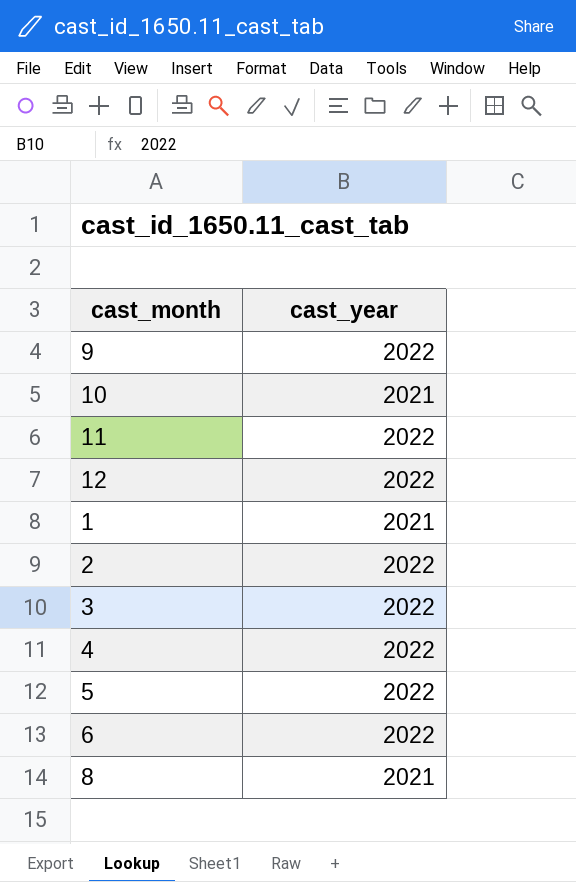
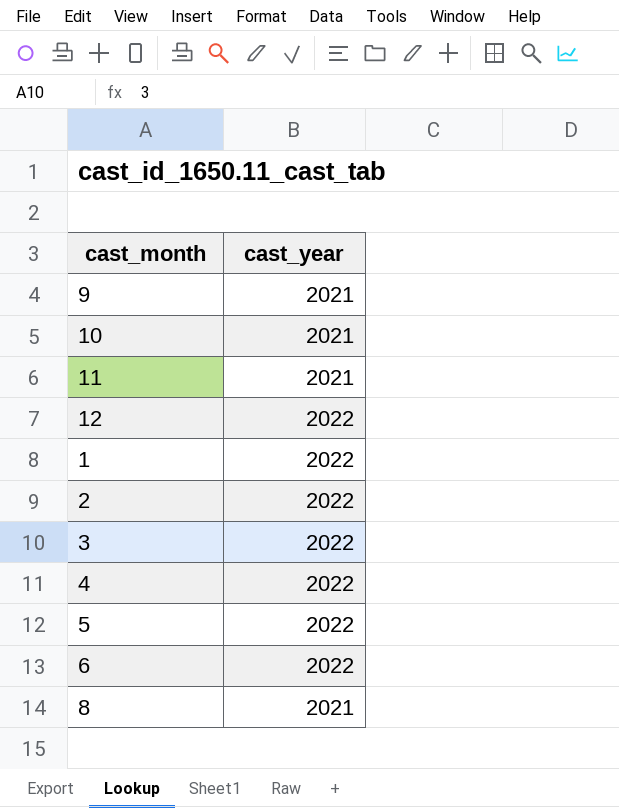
9 | cast_year: 2022 -> 2021
11 | cast_year: 2022 -> 2021
1 | cast_year: 2021 -> 2022

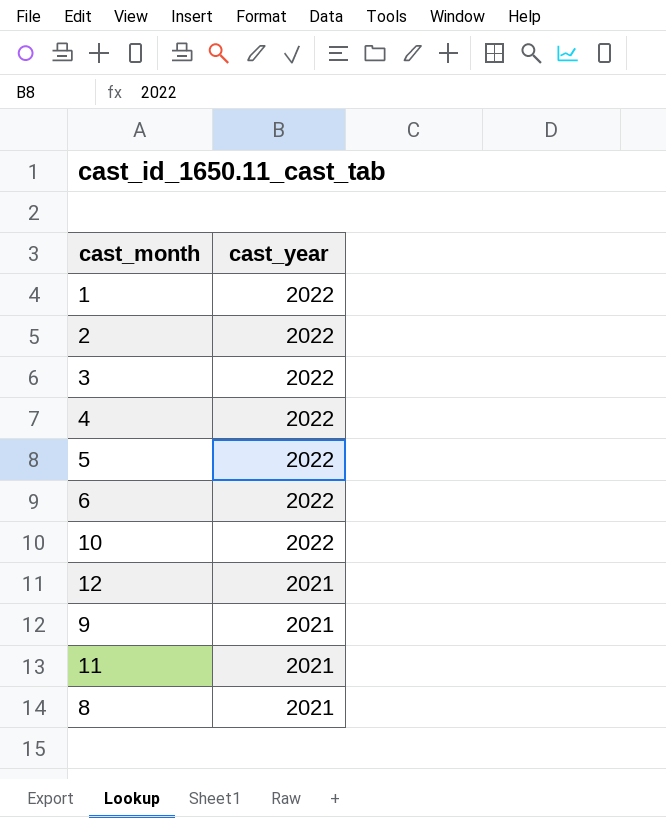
row order: none -> cast_year descending
10 | cast_year: 2021 -> 2022
12 | cast_year: 2022 -> 2021

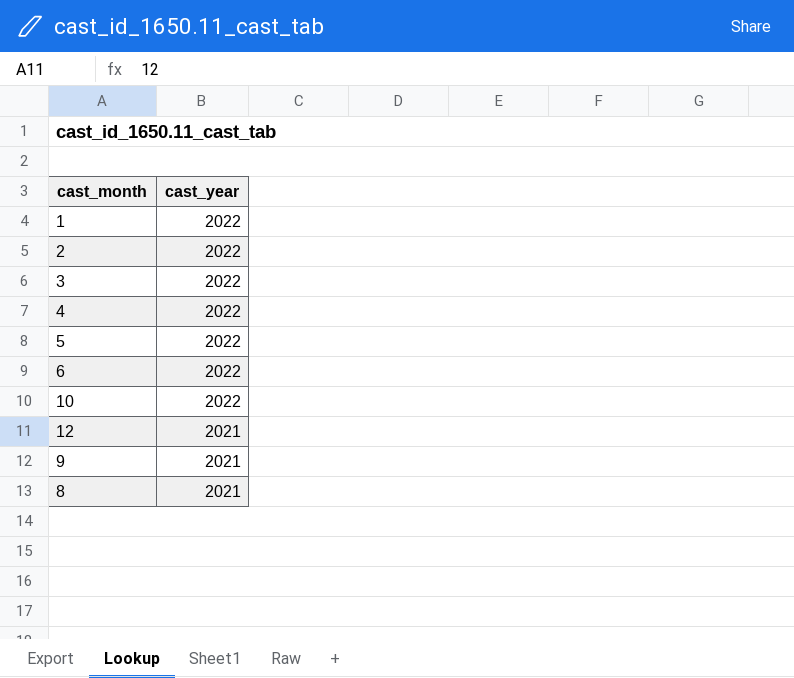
row 11: 2021 -> none

